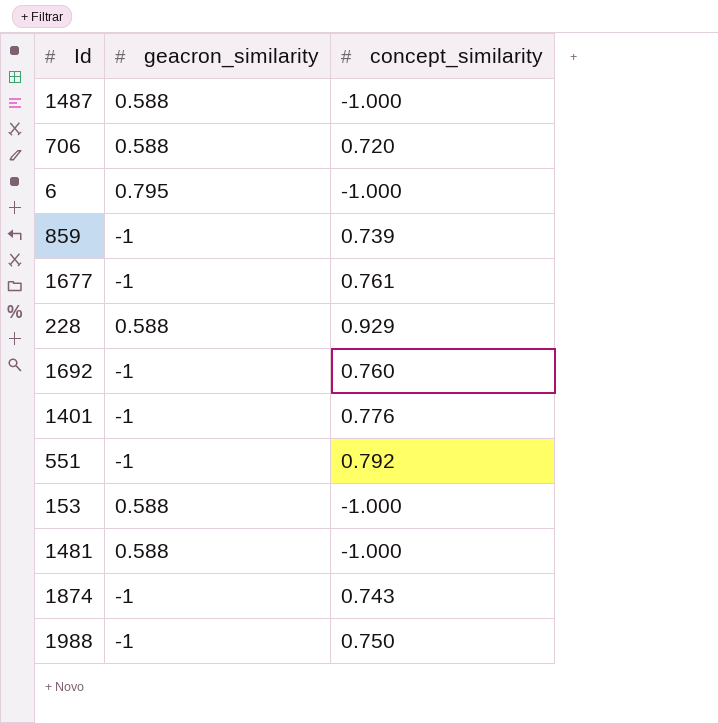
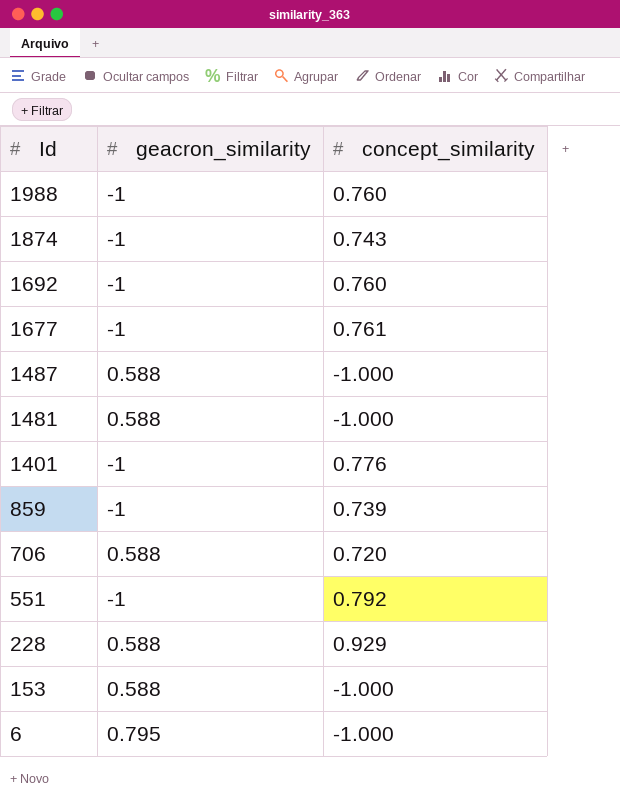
row order: none -> Id descending
1988 | concept_similarity: 0.750 -> 0.760

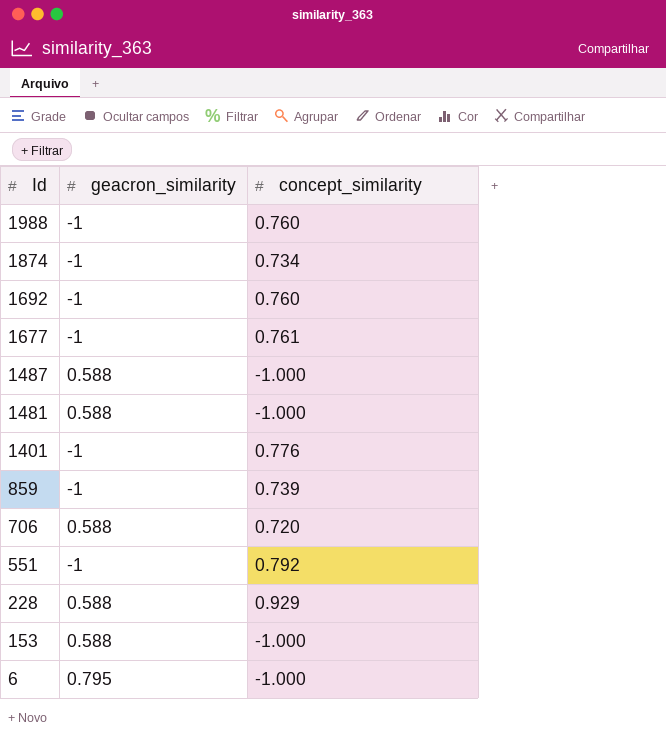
1874 | concept_similarity: 0.743 -> 0.734

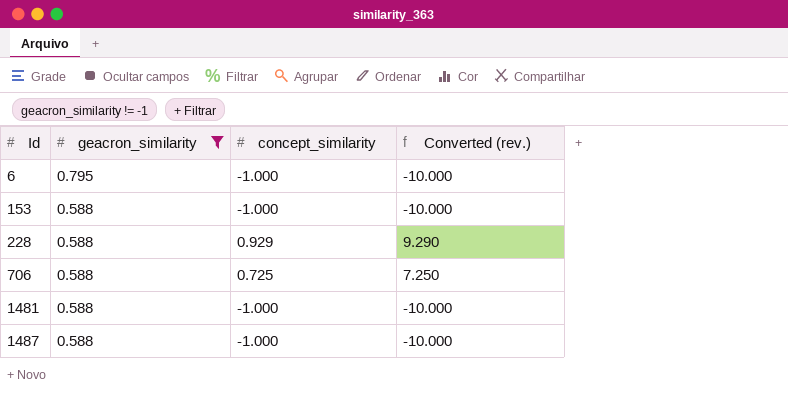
filter: none -> geacron_similarity != -1
row order: Id descending -> Id ascending
column Converted (rev.) | formula: none -> [concept_similarity] * 10
706 | concept_similarity: 0.720 -> 0.725

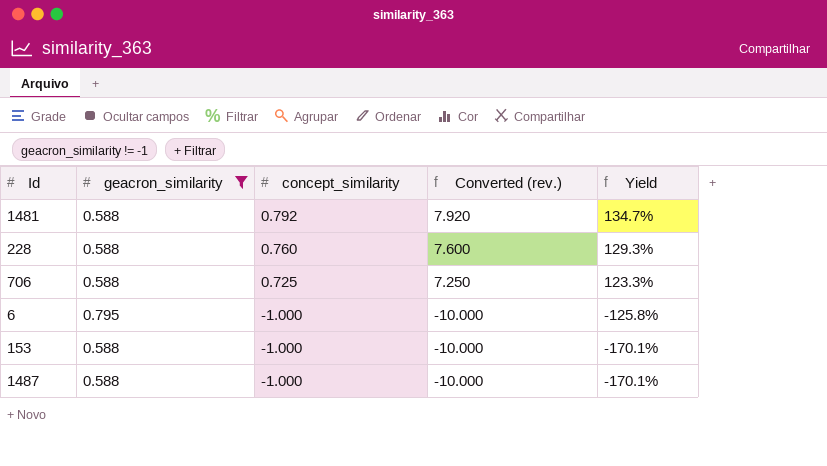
row order: Id ascending -> concept_similarity descending
column Yield | formula: none -> [concept_similarity] / [geacron_similarity]
1481 | concept_similarity: -1.000 -> 0.792
1481 | Converted (rev.): -10.000 -> 7.920
228 | concept_similarity: 0.929 -> 0.760
228 | Converted (rev.): 9.290 -> 7.600

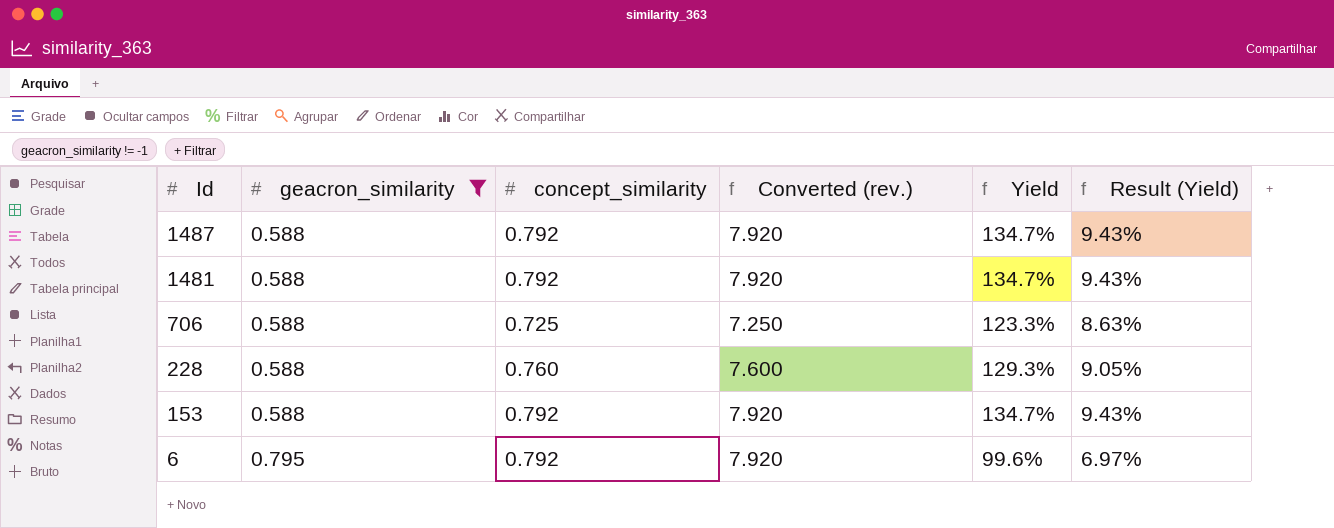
row order: concept_similarity descending -> Id descending
column Result (Yield) | formula: none -> [Yield] * 0.07
1487 | concept_similarity: -1.000 -> 0.792
1487 | Converted (rev.): -10.000 -> 7.920
1487 | Yield: -170.1% -> 134.7%
153 | concept_similarity: -1.000 -> 0.792
153 | Converted (rev.): -10.000 -> 7.920
153 | Yield: -170.1% -> 134.7%
6 | concept_similarity: -1.000 -> 0.792
6 | Converted (rev.): -10.000 -> 7.920
6 | Yield: -125.8% -> 99.6%

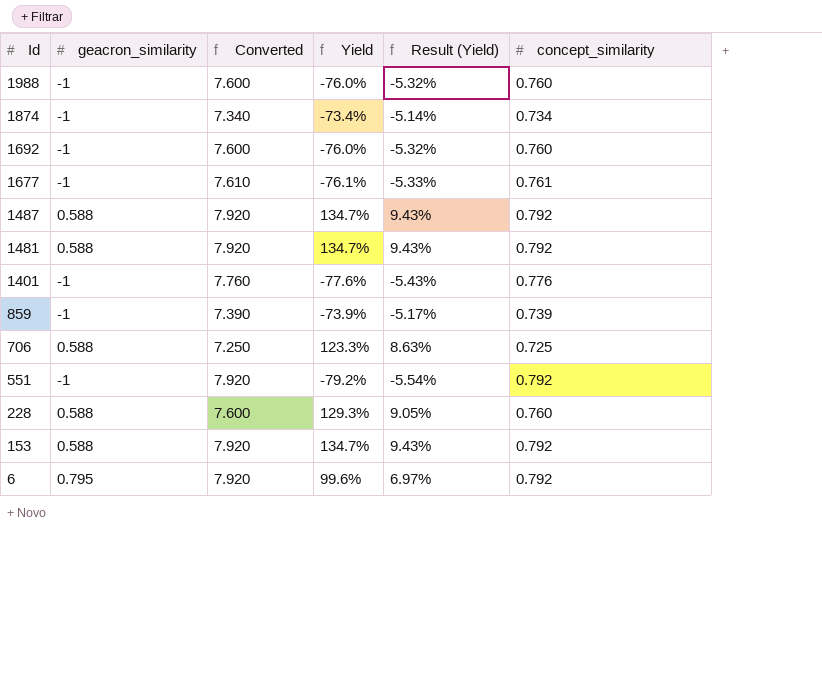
filter: geacron_similarity != -1 -> none
column name: Converted (rev.) -> Converted
column concept_similarity | position: 3 -> 6

